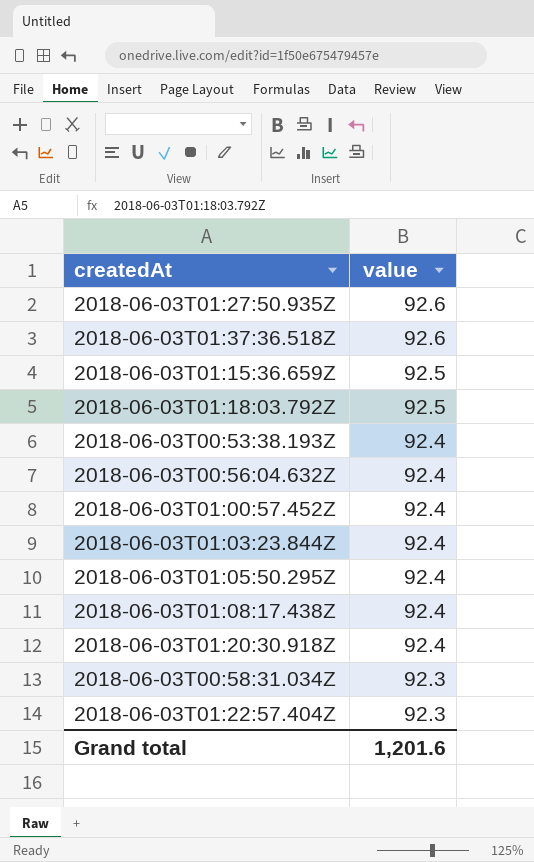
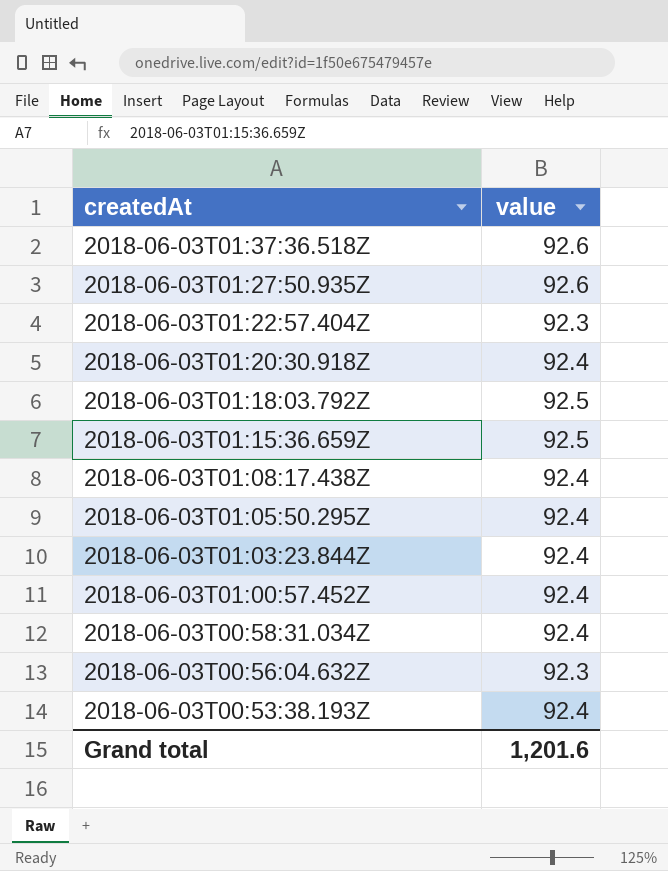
row order: value descending -> createdAt descending
2018-06-03T00:58:31.034Z | value: 92.3 -> 92.4
2018-06-03T00:56:04.632Z | value: 92.4 -> 92.3

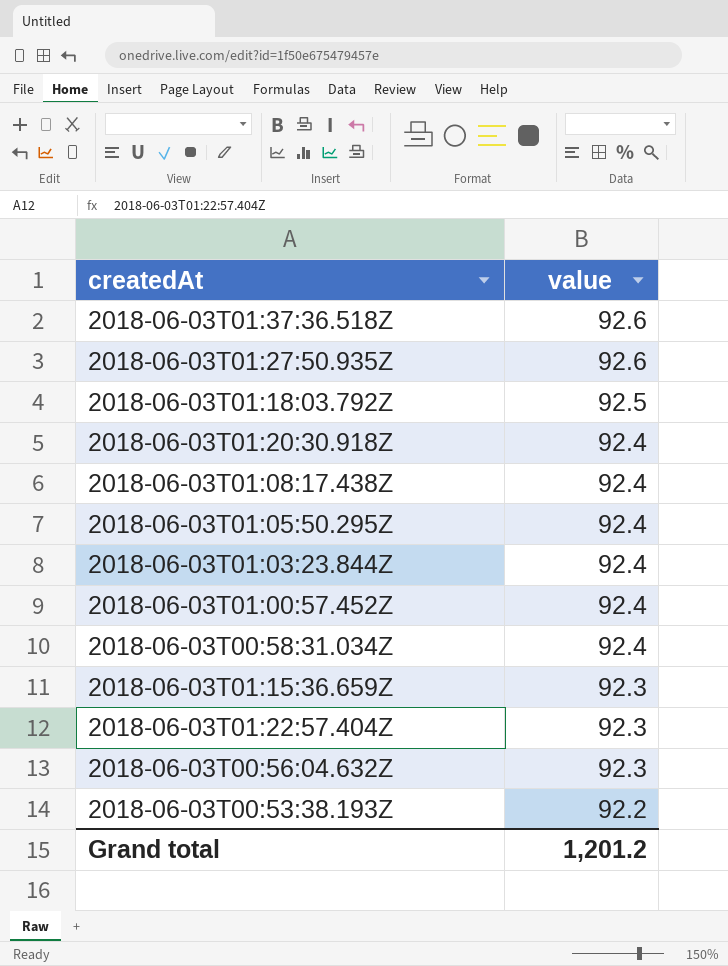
row order: createdAt descending -> value descending
2018-06-03T01:15:36.659Z | value: 92.5 -> 92.3
2018-06-03T00:53:38.193Z | value: 92.4 -> 92.2
Grand total | value: 1,201.6 -> 1,201.2

